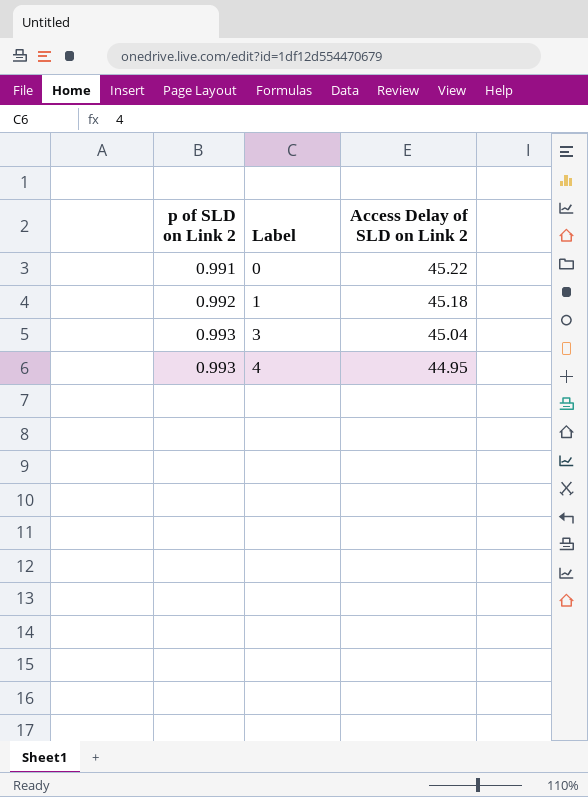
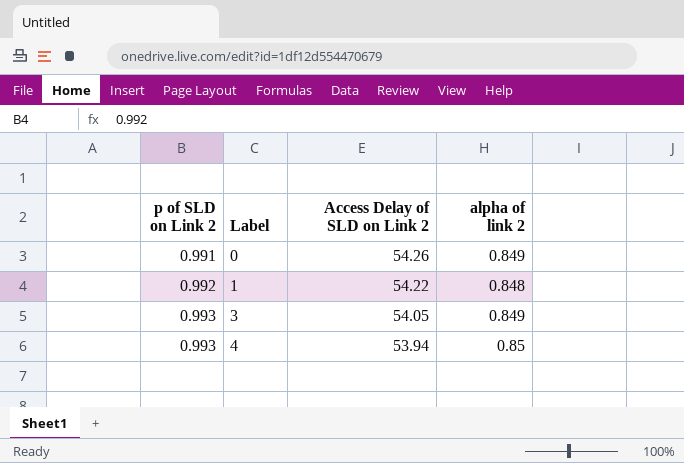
column alpha of link 2 | position: none -> 4
0 | Access Delay of SLD on Link 2: 45.22 -> 54.26
1 | Access Delay of SLD on Link 2: 45.18 -> 54.22
3 | Access Delay of SLD on Link 2: 45.04 -> 54.05
4 | Access Delay of SLD on Link 2: 44.95 -> 53.94

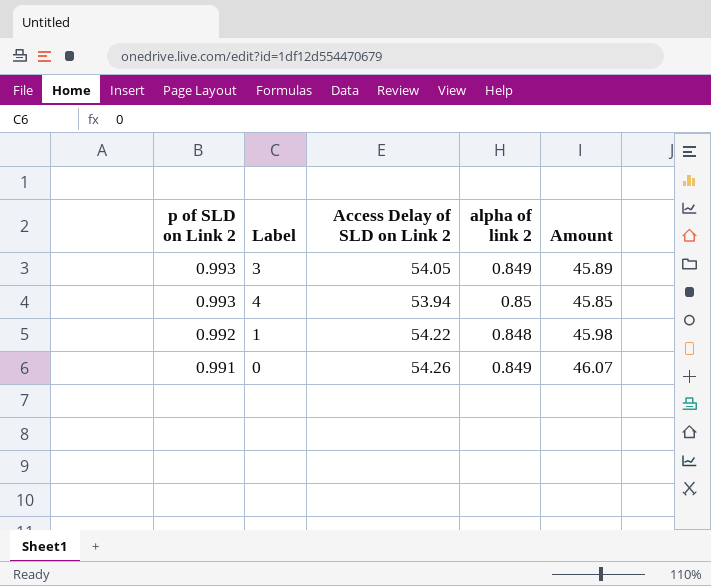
row order: p of SLD on Link 2 ascending -> p of SLD on Link 2 descending
column Amount | formula: none -> [Access Delay of SLD on Link 2] * [alpha of link 2]

